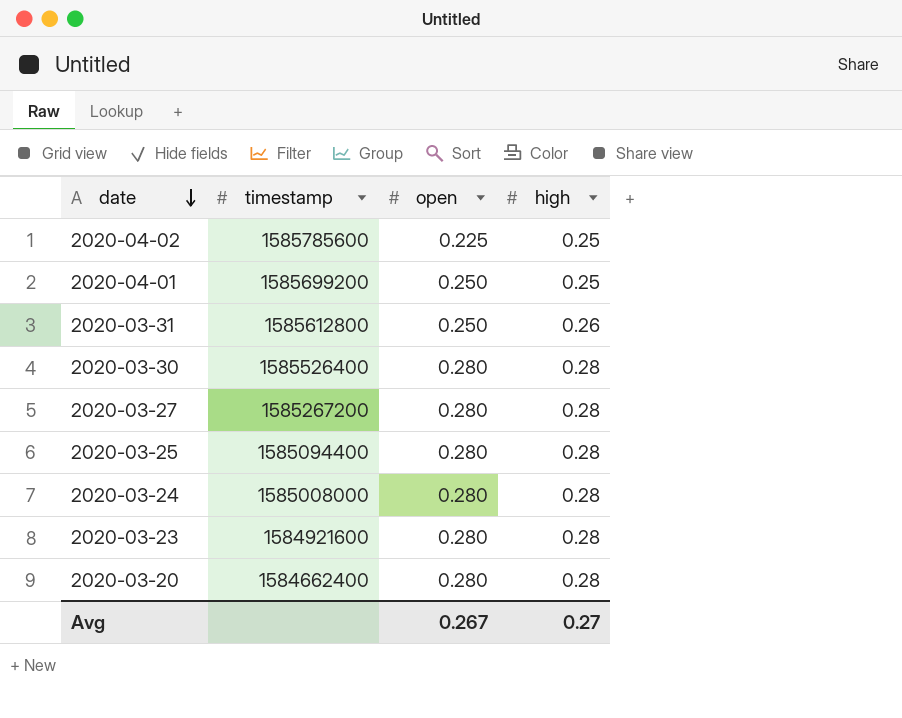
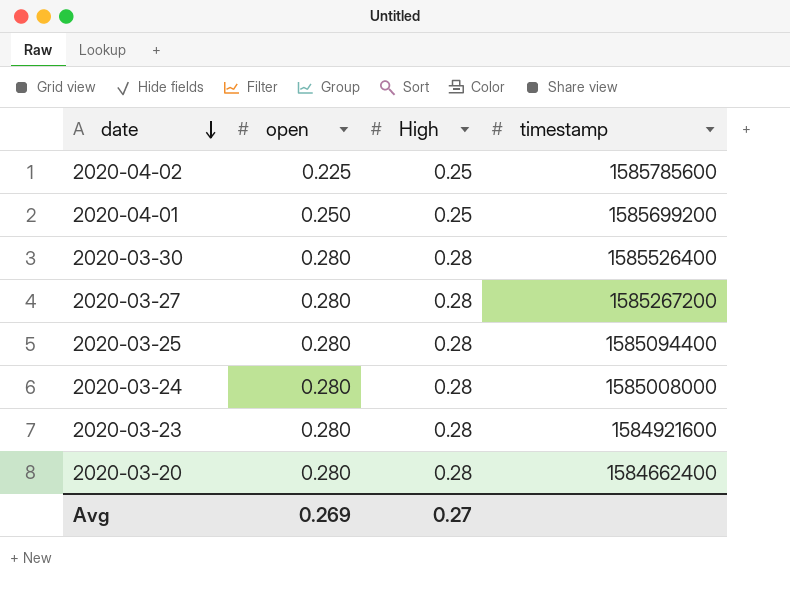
column name: high -> High
column timestamp | position: 2 -> 4
row 2020-03-31: 1585612800 | 0.250 | 0.26 -> none
Avg | open: 0.267 -> 0.269

